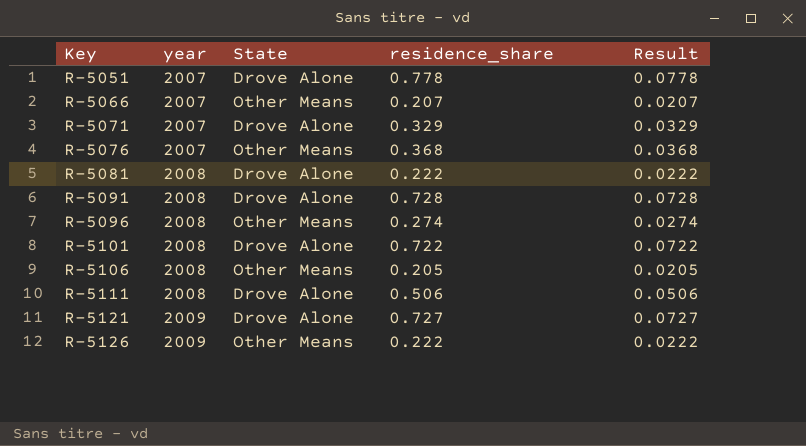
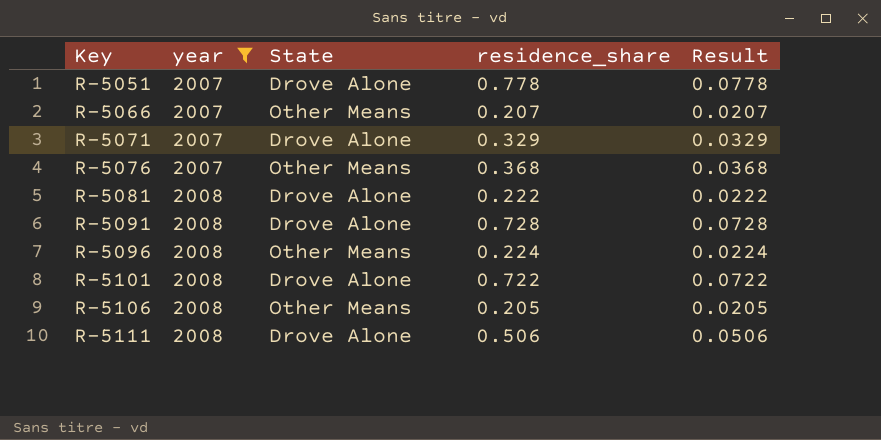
filter: none -> year != 2009
R-5096 | residence_share: 0.274 -> 0.224
R-5096 | Result: 0.0274 -> 0.0224

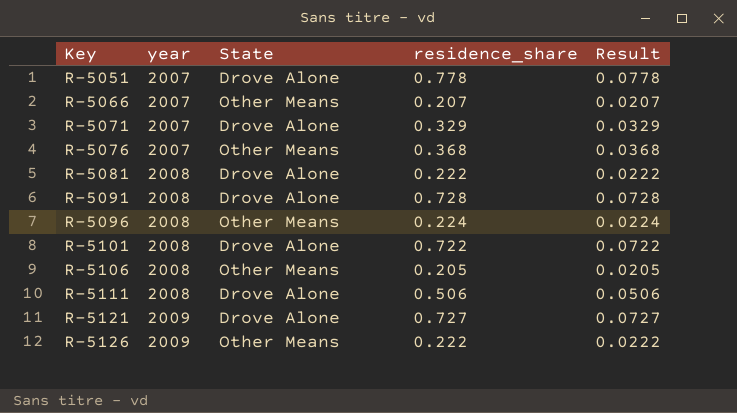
filter: year != 2009 -> none

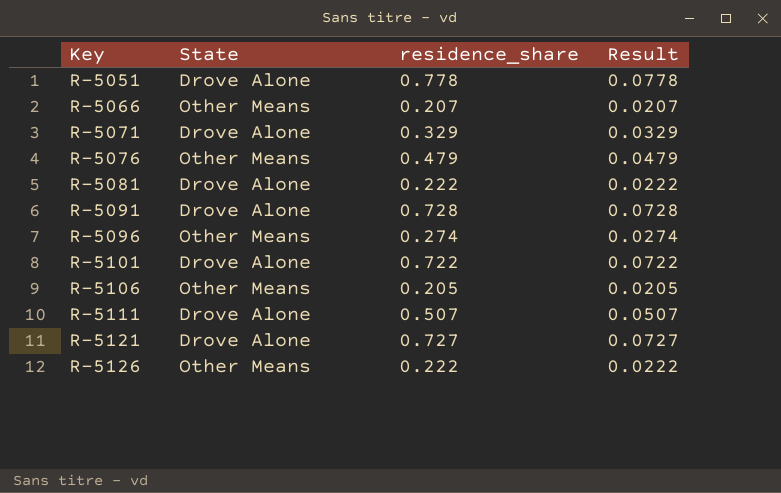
column year | position: 2 -> none
R-5076 | residence_share: 0.368 -> 0.479
R-5076 | Result: 0.0368 -> 0.0479
R-5096 | residence_share: 0.224 -> 0.274
R-5096 | Result: 0.0224 -> 0.0274
R-5111 | residence_share: 0.506 -> 0.507
R-5111 | Result: 0.0506 -> 0.0507

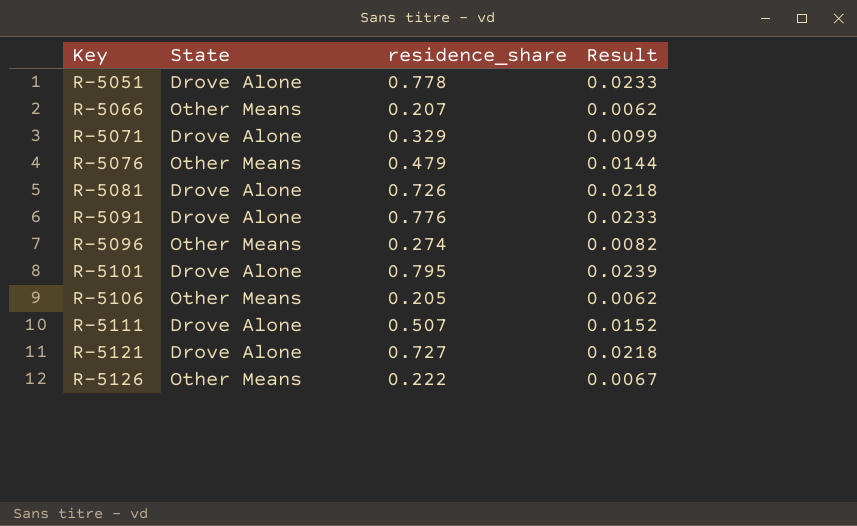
column Result | formula: [residence_share] * 0.1 -> [residence_share] * 0.03
R-5081 | residence_share: 0.222 -> 0.726
R-5091 | residence_share: 0.728 -> 0.776
R-5101 | residence_share: 0.722 -> 0.795

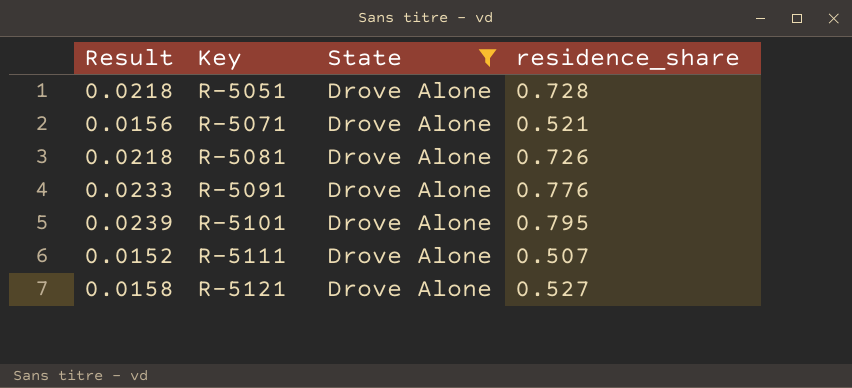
filter: none -> State = Drove Alone
column Result | position: 4 -> 1
R-5051 | Result: 0.0233 -> 0.0218
R-5051 | residence_share: 0.778 -> 0.728
R-5071 | Result: 0.0099 -> 0.0156
R-5071 | residence_share: 0.329 -> 0.521
R-5121 | Result: 0.0218 -> 0.0158
R-5121 | residence_share: 0.727 -> 0.527

